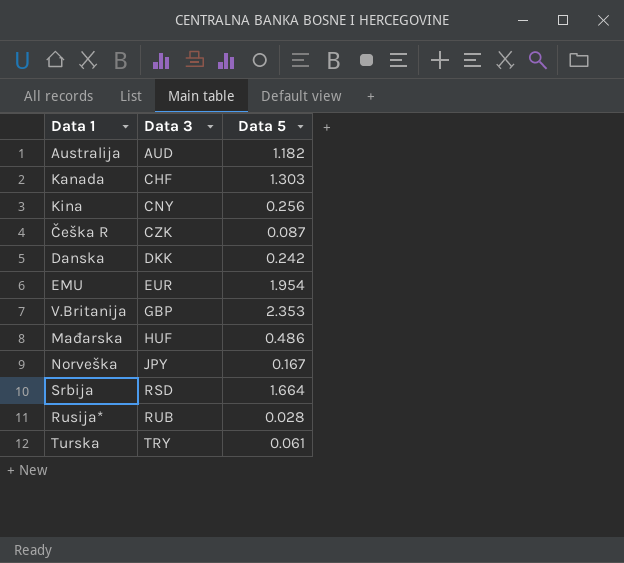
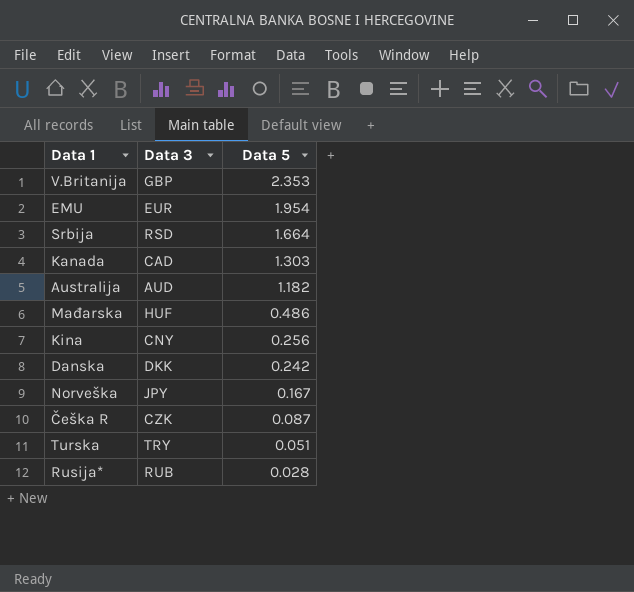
row order: Data 3 ascending -> Data 5 descending
Kanada | Data 3: CHF -> CAD
Turska | Data 5: 0.061 -> 0.051

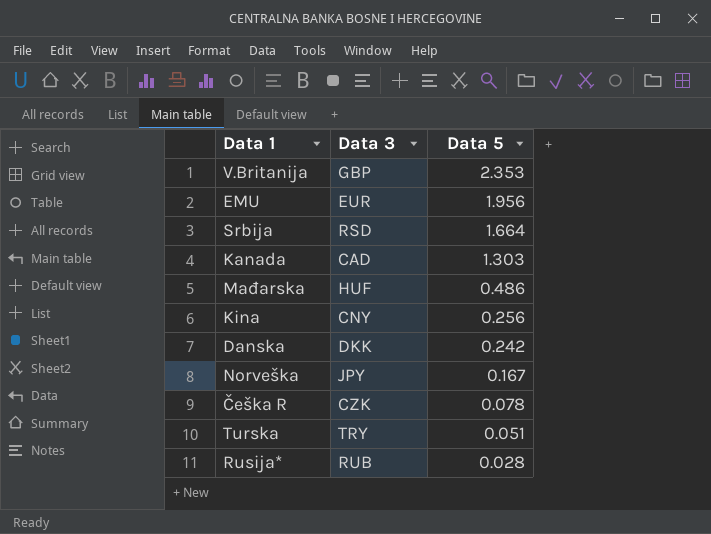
row Australija: AUD | 1.182 -> none
EMU | Data 5: 1.954 -> 1.956
Češka R | Data 5: 0.087 -> 0.078

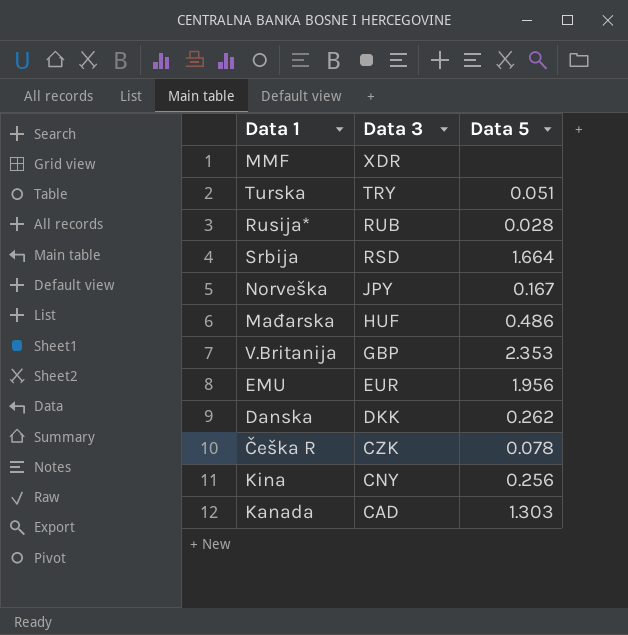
row order: Data 5 descending -> Data 3 descending
row MMF: none -> XDR | none
Danska | Data 5: 0.242 -> 0.262

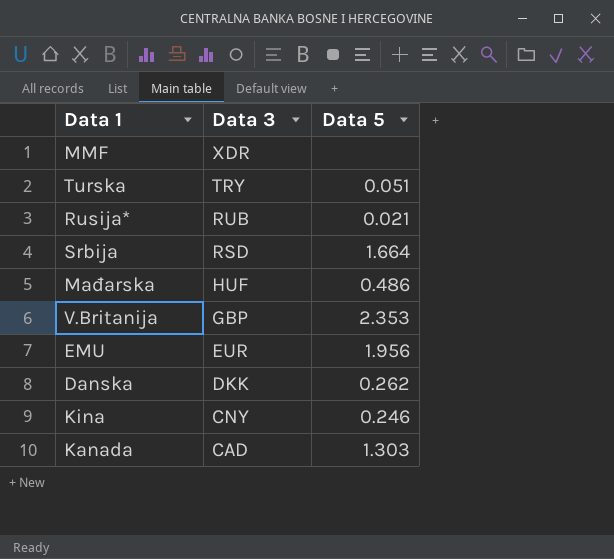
row Norveška: JPY | 0.167 -> none
row Češka R: CZK | 0.078 -> none
Rusija* | Data 5: 0.028 -> 0.021
Kina | Data 5: 0.256 -> 0.246

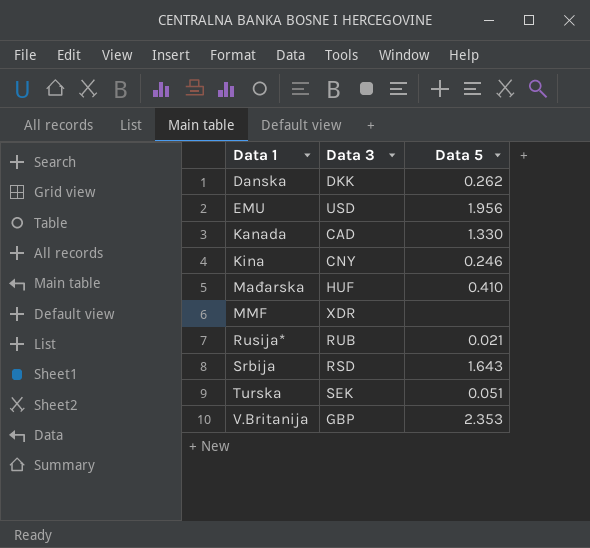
row order: Data 3 descending -> Data 1 ascending
EMU | Data 3: EUR -> USD
Kanada | Data 5: 1.303 -> 1.330
Mađarska | Data 5: 0.486 -> 0.410
Srbija | Data 5: 1.664 -> 1.643
Turska | Data 3: TRY -> SEK

